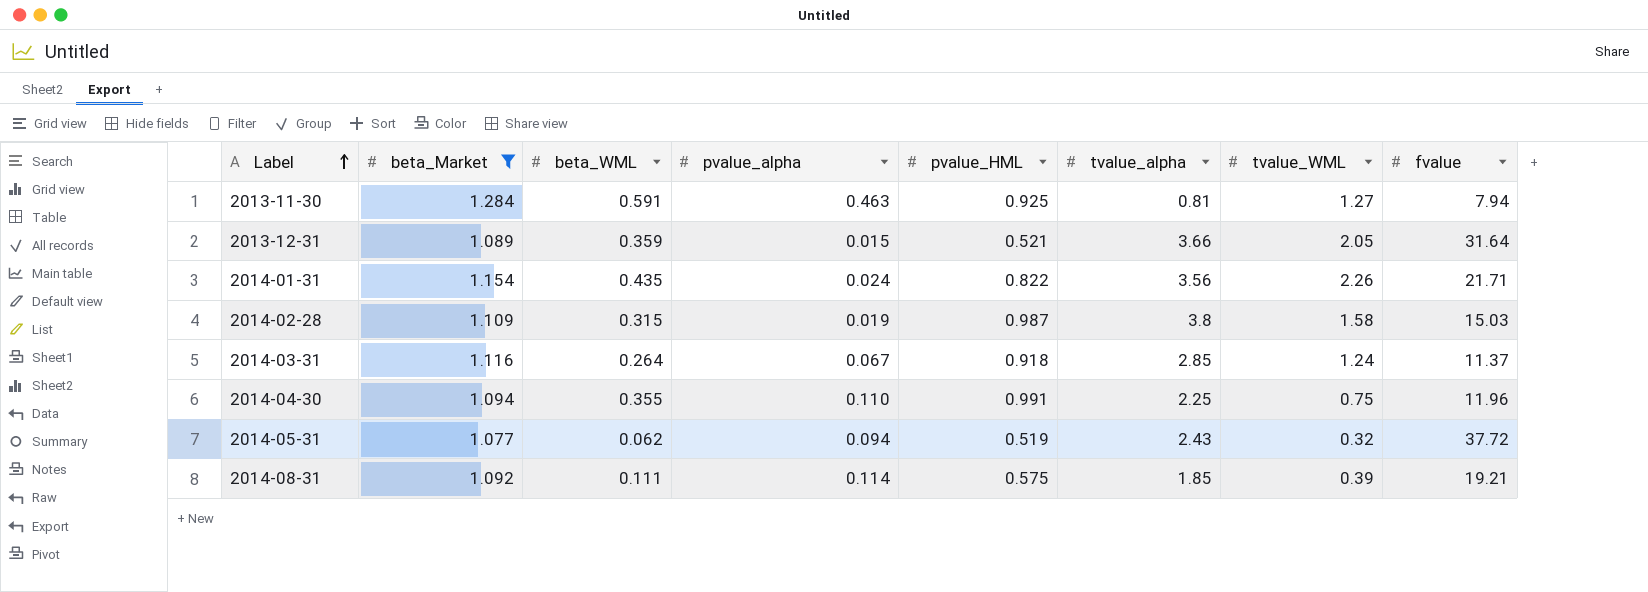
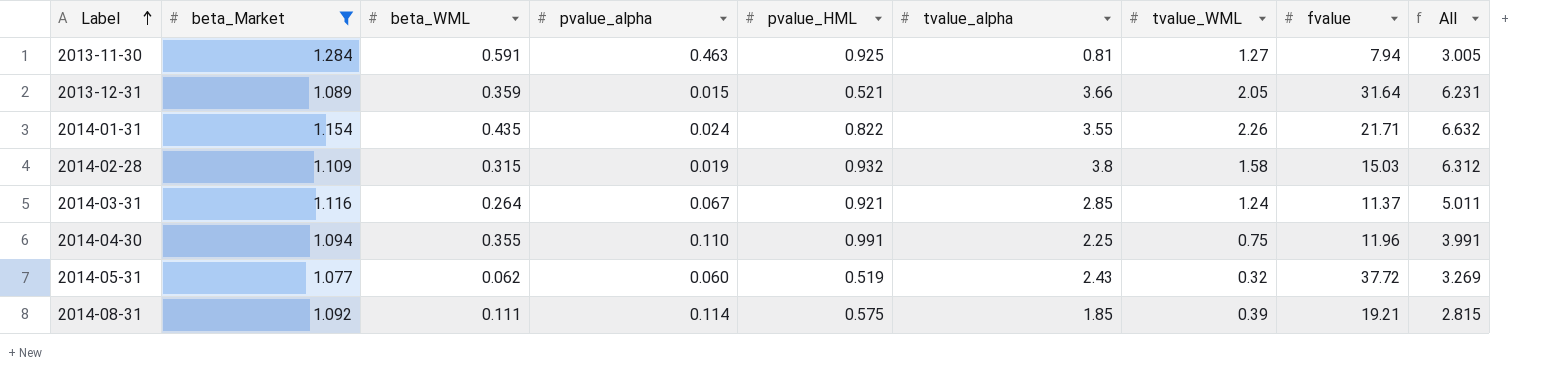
column All | formula: none -> [pvalue_HML] + [tvalue_alpha] + [tvalue_WML]
2014-01-31 | tvalue_alpha: 3.56 -> 3.55
2014-02-28 | pvalue_HML: 0.987 -> 0.932
2014-03-31 | pvalue_HML: 0.918 -> 0.921
2014-05-31 | pvalue_alpha: 0.094 -> 0.060

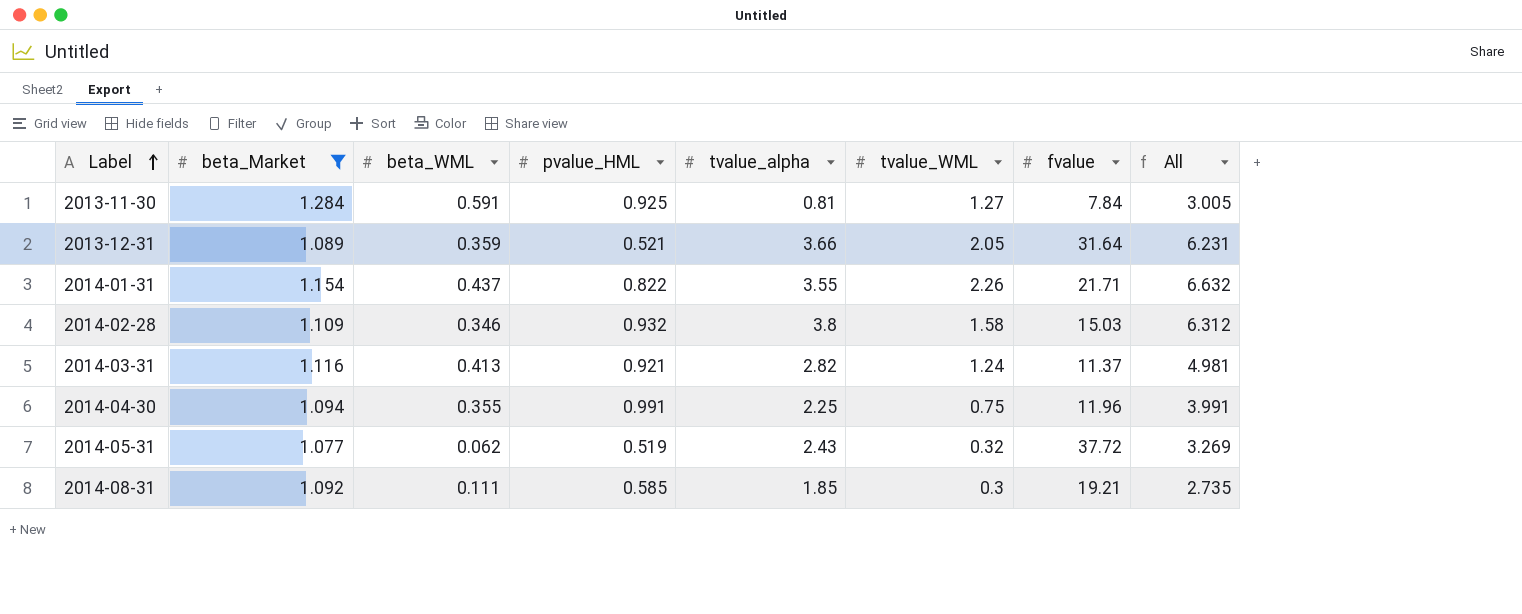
column pvalue_alpha | position: 4 -> none
2013-11-30 | fvalue: 7.94 -> 7.84
2014-01-31 | beta_WML: 0.435 -> 0.437
2014-02-28 | beta_WML: 0.315 -> 0.346
2014-03-31 | beta_WML: 0.264 -> 0.413
2014-03-31 | tvalue_alpha: 2.85 -> 2.82
2014-03-31 | All: 5.011 -> 4.981
2014-08-31 | pvalue_HML: 0.575 -> 0.585
2014-08-31 | tvalue_WML: 0.39 -> 0.3
2014-08-31 | All: 2.815 -> 2.735

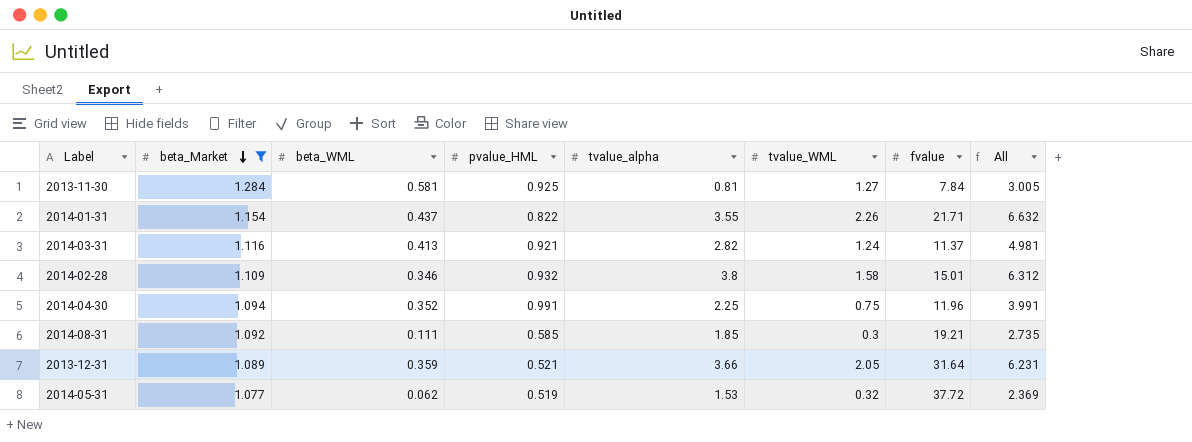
row order: Label ascending -> beta_Market descending
2013-11-30 | beta_WML: 0.591 -> 0.581
2014-02-28 | fvalue: 15.03 -> 15.01
2014-04-30 | beta_WML: 0.355 -> 0.352
2014-05-31 | tvalue_alpha: 2.43 -> 1.53
2014-05-31 | All: 3.269 -> 2.369

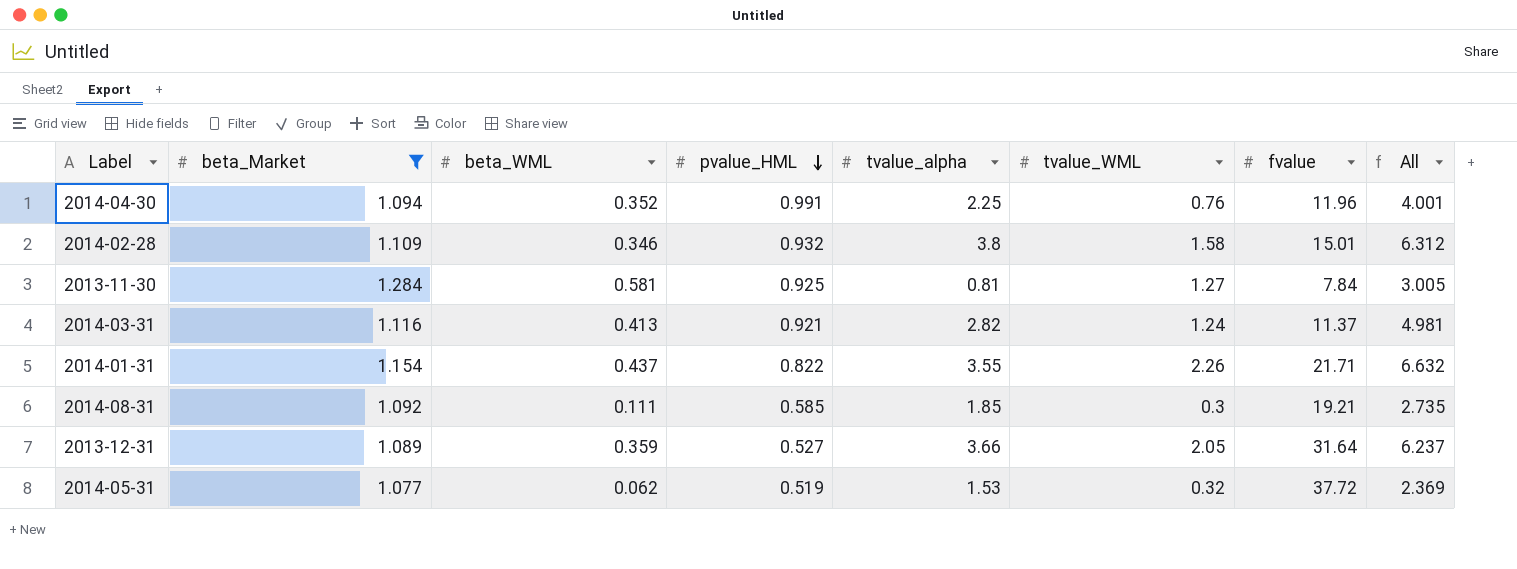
row order: beta_Market descending -> pvalue_HML descending
2014-04-30 | tvalue_WML: 0.75 -> 0.76
2014-04-30 | All: 3.991 -> 4.001
2013-12-31 | pvalue_HML: 0.521 -> 0.527
2013-12-31 | All: 6.231 -> 6.237

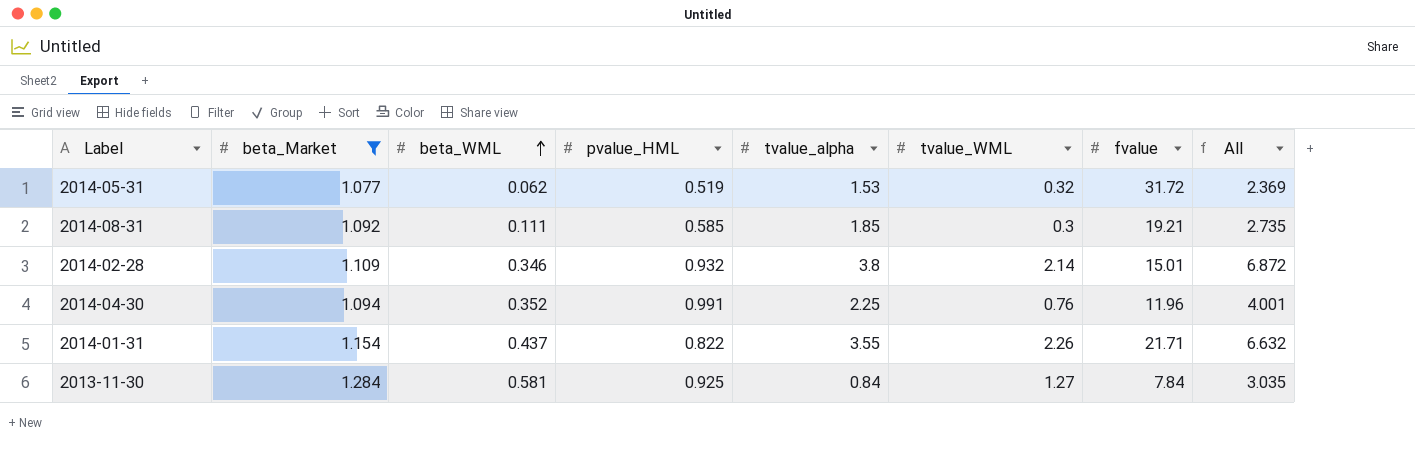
row order: pvalue_HML descending -> beta_WML ascending
row 2014-03-31: 1.116 | 0.413 | 0.921 | 2.82 | 1.24 | 11.37 | 4.981 -> none
row 2013-12-31: 1.089 | 0.359 | 0.527 | 3.66 | 2.05 | 31.64 | 6.237 -> none
2014-05-31 | fvalue: 37.72 -> 31.72
2014-02-28 | tvalue_WML: 1.58 -> 2.14
2014-02-28 | All: 6.312 -> 6.872
2013-11-30 | tvalue_alpha: 0.81 -> 0.84
2013-11-30 | All: 3.005 -> 3.035

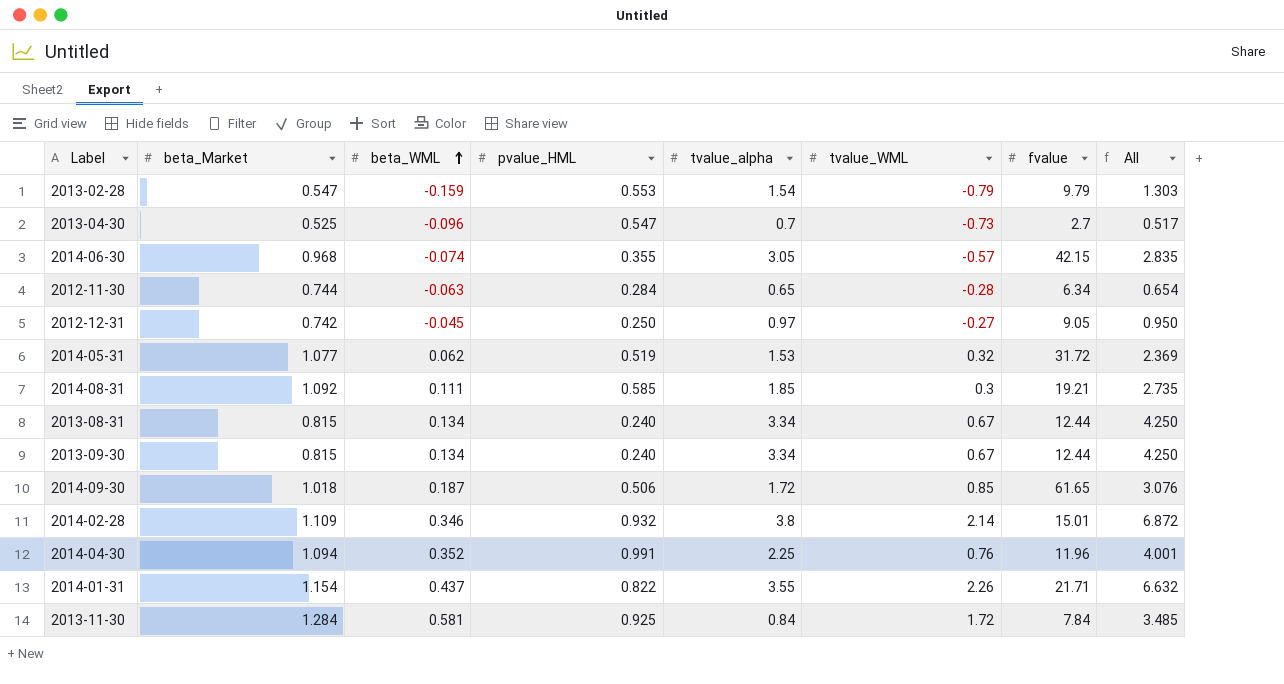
filter: beta_Market >= 1.077 -> none
2013-11-30 | tvalue_WML: 1.27 -> 1.72
2013-11-30 | All: 3.035 -> 3.485

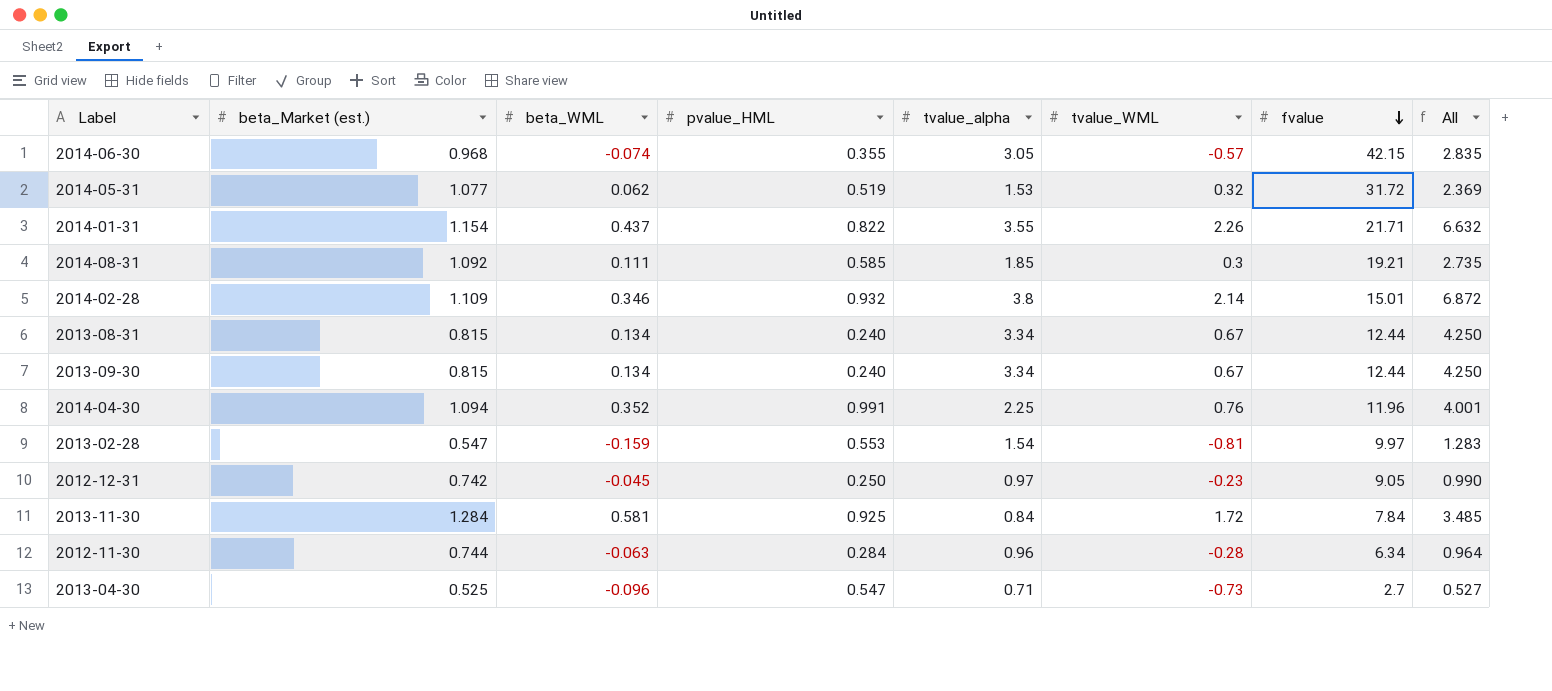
row order: beta_WML ascending -> fvalue descending
column name: beta_Market -> beta_Market (est.)
row 2014-09-30: 1.018 | 0.187 | 0.506 | 1.72 | 0.85 | 61.65 | 3.076 -> none
2013-02-28 | tvalue_WML: -0.79 -> -0.81
2013-02-28 | fvalue: 9.79 -> 9.97
2013-02-28 | All: 1.303 -> 1.283
2012-12-31 | tvalue_WML: -0.27 -> -0.23
2012-12-31 | All: 0.950 -> 0.990
2012-11-30 | tvalue_alpha: 0.65 -> 0.96
2012-11-30 | All: 0.654 -> 0.964
2013-04-30 | tvalue_alpha: 0.7 -> 0.71
2013-04-30 | All: 0.517 -> 0.527

